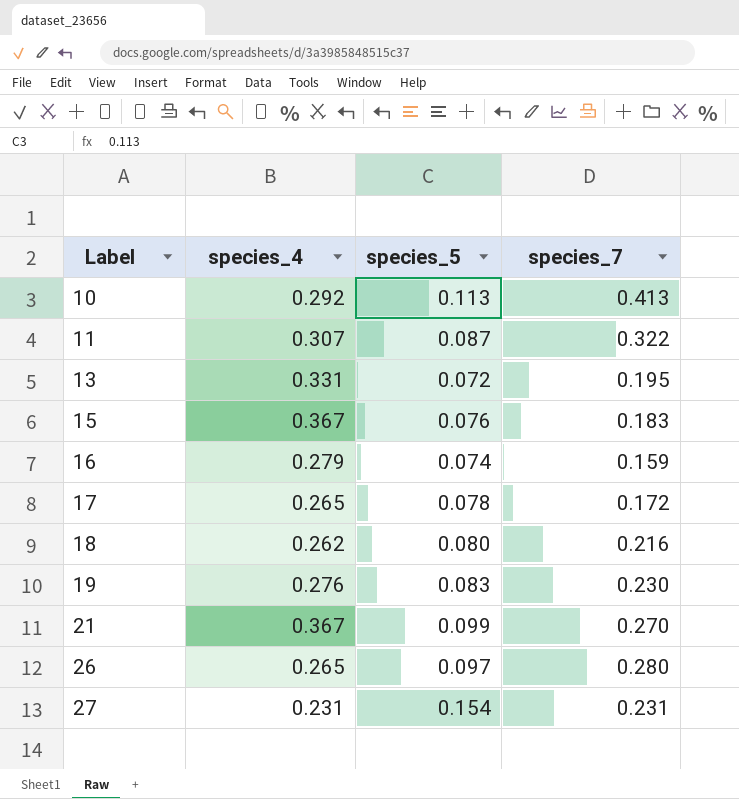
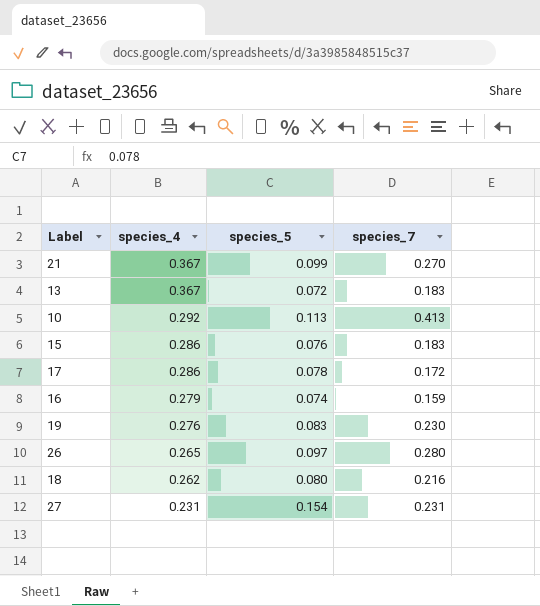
row order: Label ascending -> species_4 descending
row 11: 0.307 | 0.087 | 0.322 -> none
13 | species_4: 0.331 -> 0.367
13 | species_7: 0.195 -> 0.183
15 | species_4: 0.367 -> 0.286
17 | species_4: 0.265 -> 0.286

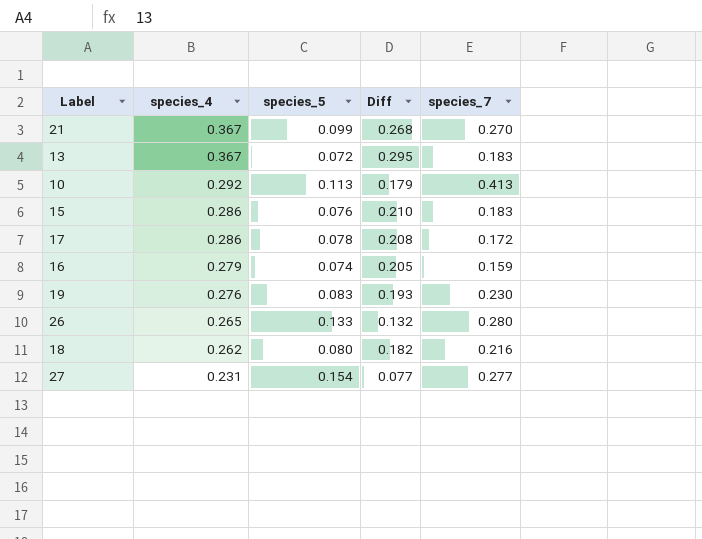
column Diff | formula: none -> [species_4] - [species_5]
26 | species_5: 0.097 -> 0.133
27 | species_7: 0.231 -> 0.277

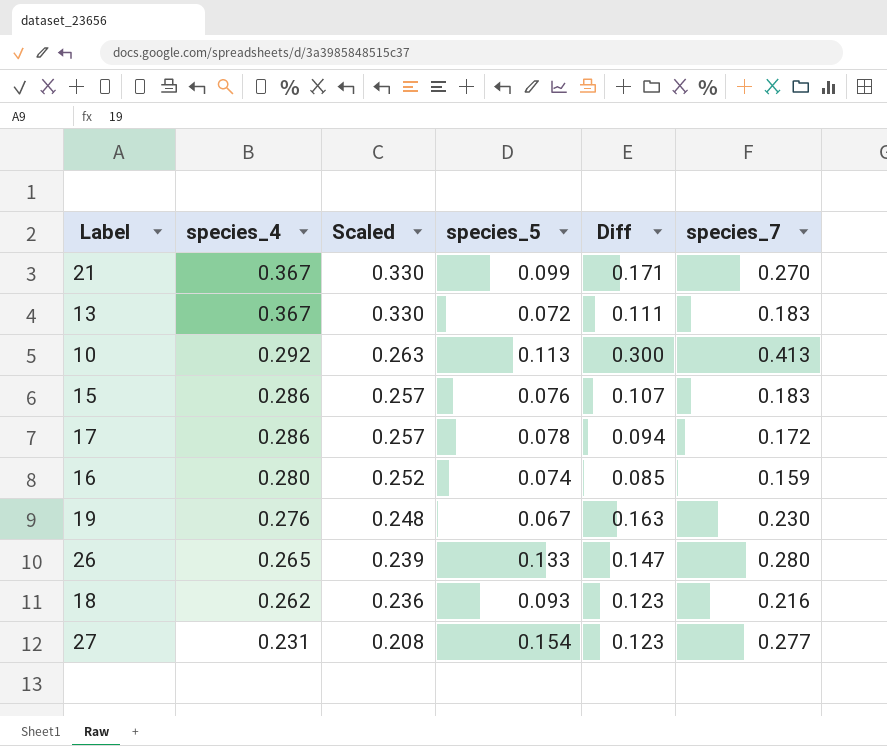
column Scaled | formula: none -> [species_4] * 0.9
column Diff | formula: [species_4] - [species_5] -> [species_7] - [species_5]
16 | species_4: 0.279 -> 0.280
19 | species_5: 0.083 -> 0.067
18 | species_5: 0.080 -> 0.093

